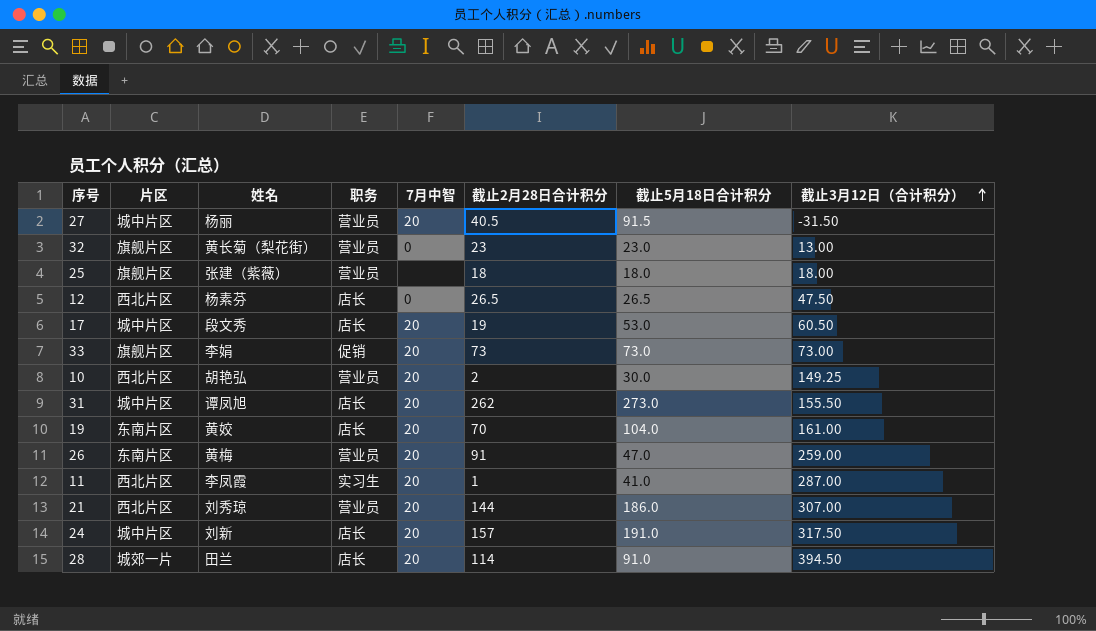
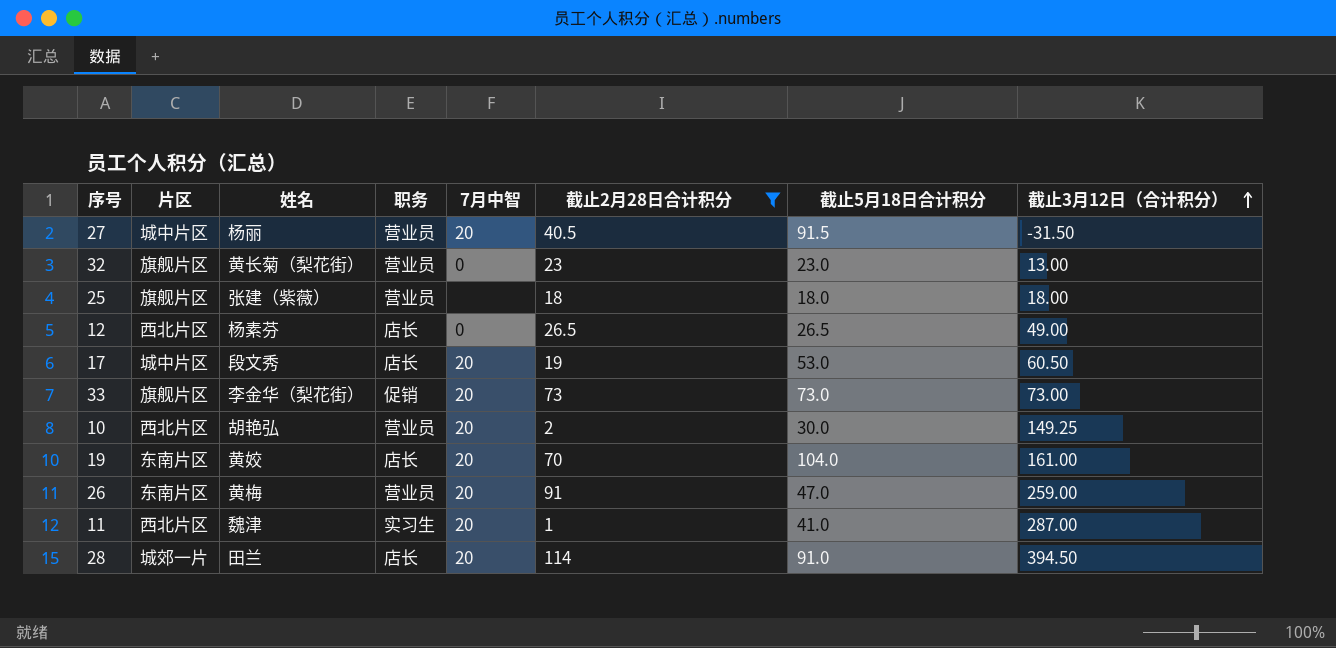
filter: none -> 截止2月28日合计积分 <= 114
12 | 截止3月12日（合计积分）: 47.50 -> 49.00
33 | 姓名: 李娟 -> 李金华（梨花街）
11 | 姓名: 李凤霞 -> 魏津

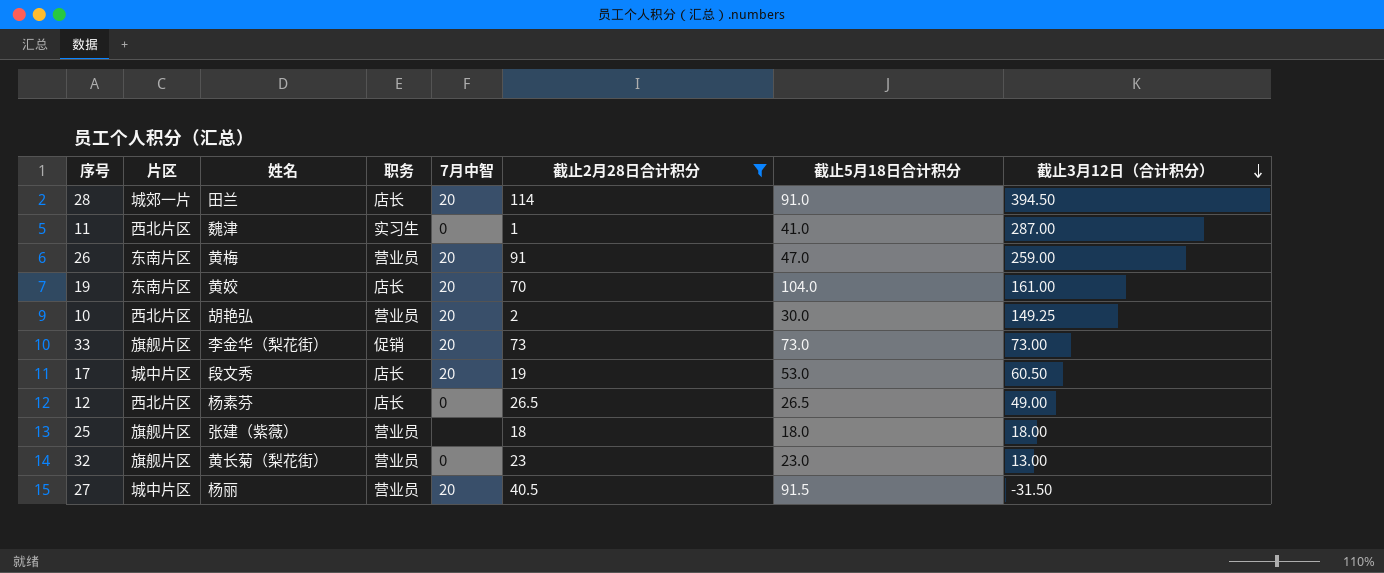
row order: 截止3月12日（合计积分） ascending -> 截止3月12日（合计积分） descending
11 | 7月中智: 20 -> 0

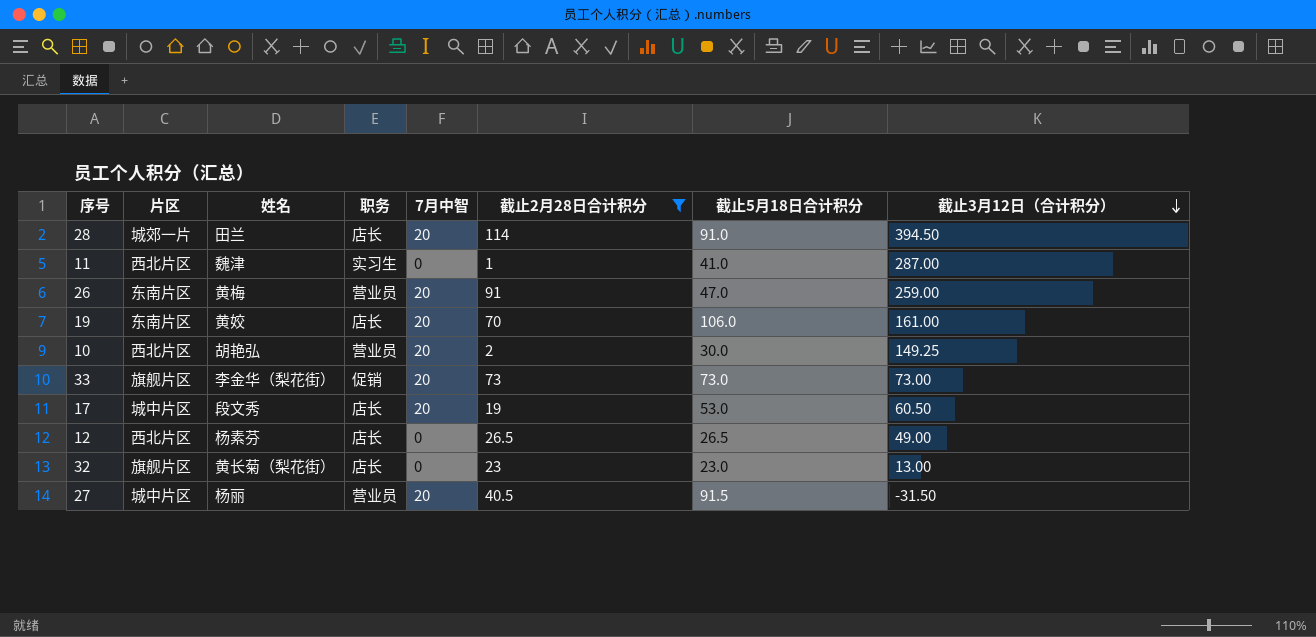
row 25: 旗舰片区 | 张建（紫薇） | 营业员 | none | 18 | 18.0 | 18.00 -> none
19 | 截止5月18日合计积分: 104.0 -> 106.0
32 | 职务: 营业员 -> 店长

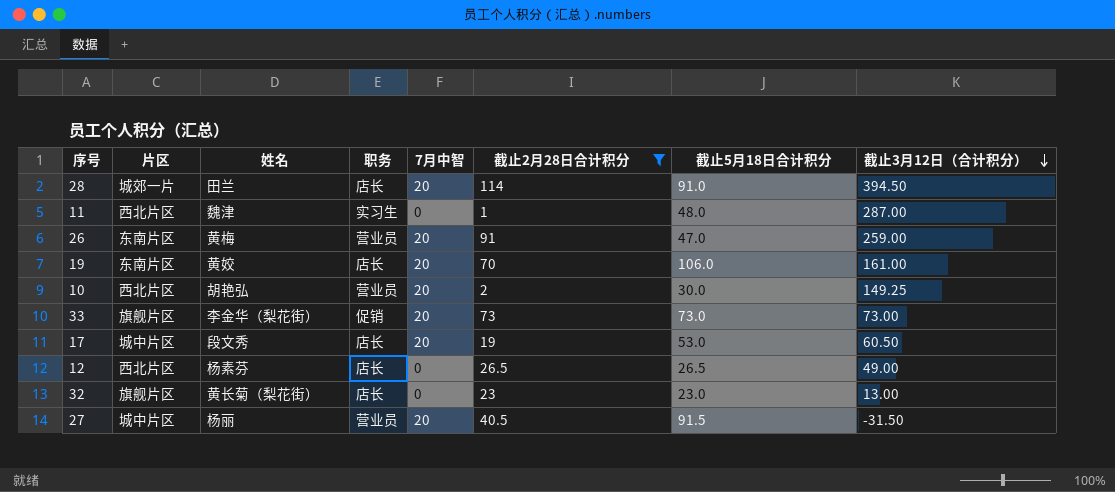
11 | 截止5月18日合计积分: 41.0 -> 48.0

